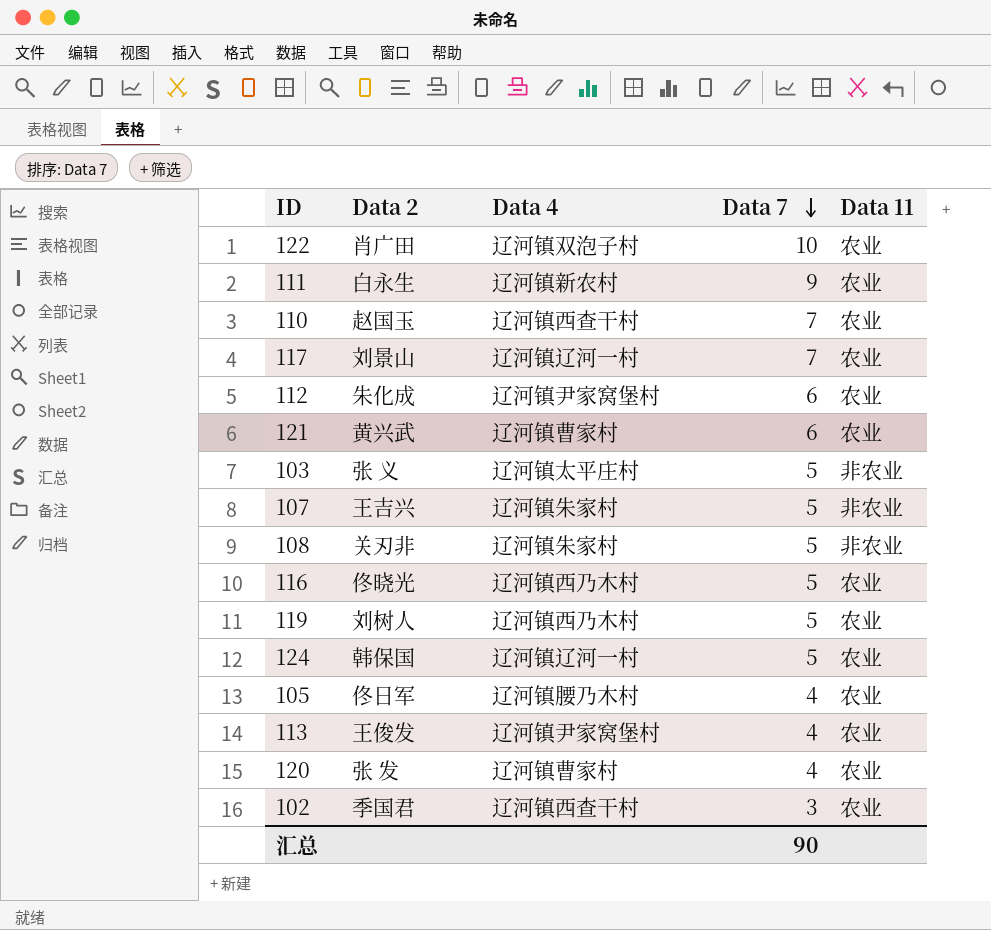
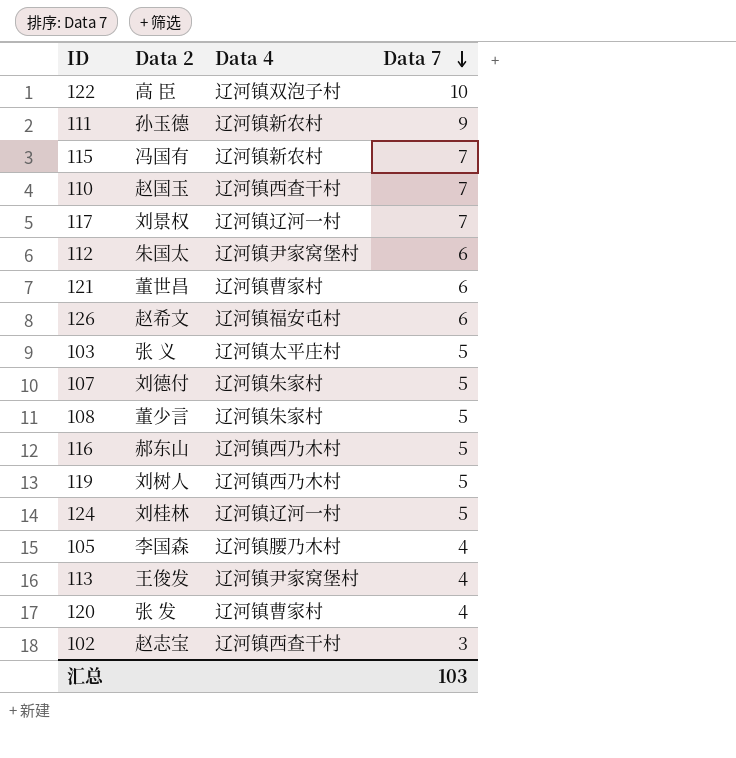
column Data 11 | position: 5 -> none
122 | Data 2: 肖广田 -> 高 臣
111 | Data 2: 白永生 -> 孙玉德
row 115: none -> 冯国有 | 辽河镇新农村 | 7
117 | Data 2: 刘景山 -> 刘景权
112 | Data 2: 朱化成 -> 朱国太
121 | Data 2: 黄兴武 -> 董世昌
row 126: none -> 赵希文 | 辽河镇福安屯村 | 6
107 | Data 2: 王吉兴 -> 刘德付
108 | Data 2: 关刃非 -> 董少言
116 | Data 2: 佟晓光 -> 郝东山
124 | Data 2: 韩保国 -> 刘桂林
105 | Data 2: 佟日军 -> 李国森
102 | Data 2: 季国君 -> 赵志宝
汇总 | Data 7: 90 -> 103

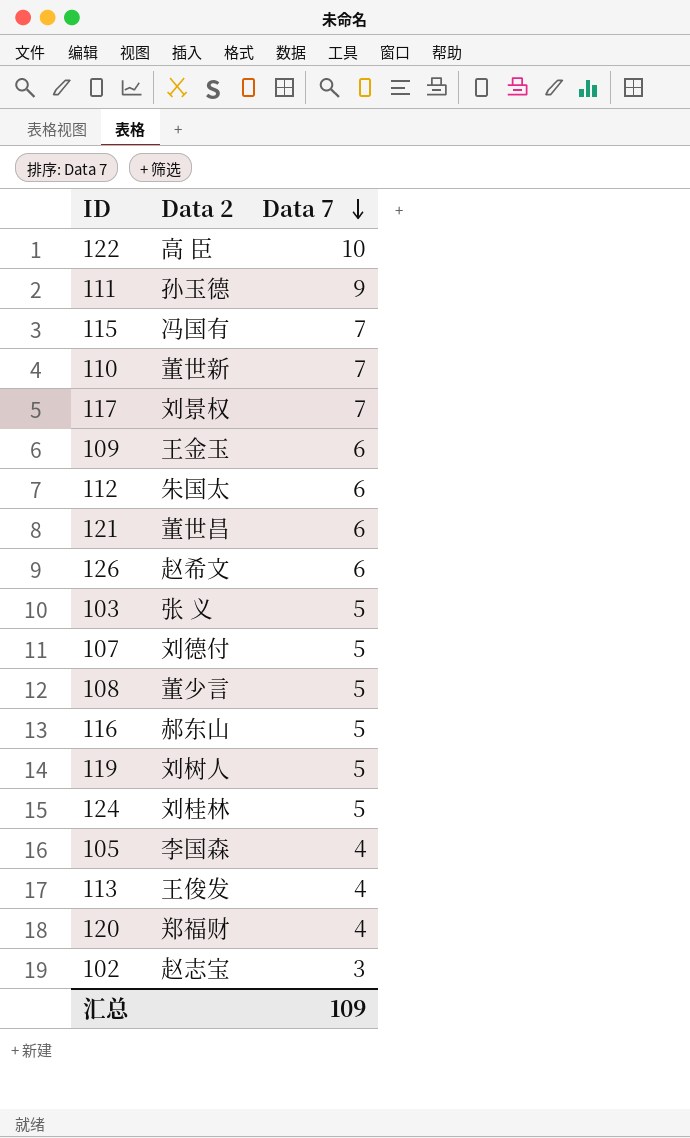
column Data 4 | position: 3 -> none
110 | Data 2: 赵国玉 -> 董世新
row 109: none -> 王金玉 | 6
120 | Data 2: 张 发 -> 郑福财
汇总 | Data 7: 103 -> 109

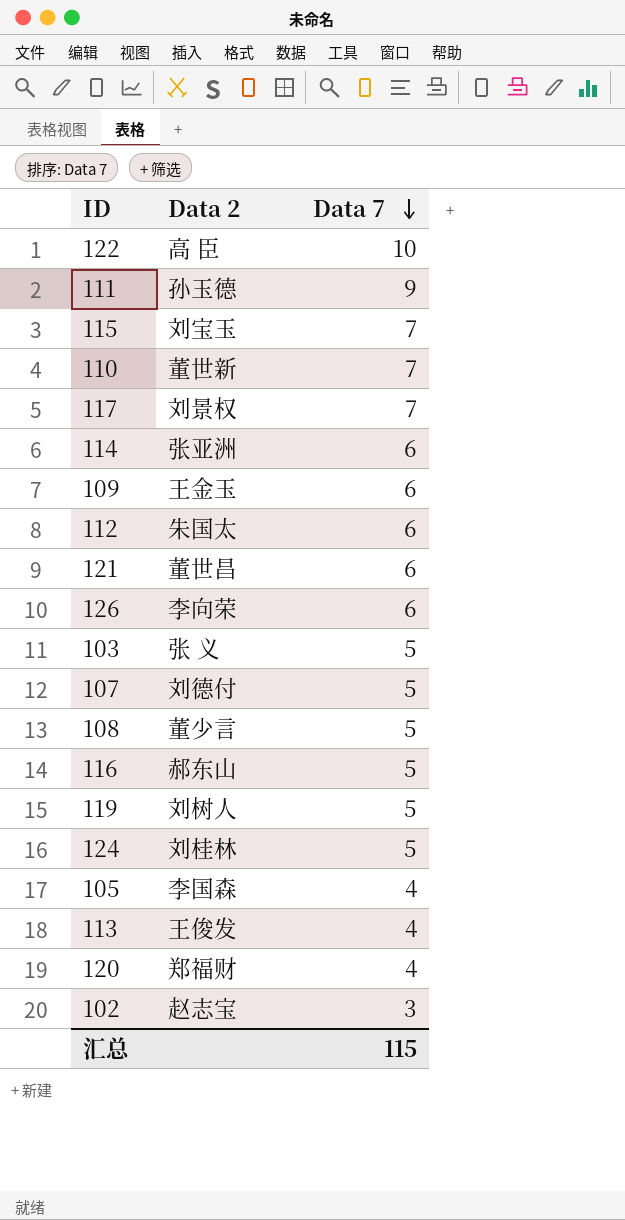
115 | Data 2: 冯国有 -> 刘宝玉
row 114: none -> 张亚洲 | 6
126 | Data 2: 赵希文 -> 李向荣
汇总 | Data 7: 109 -> 115

